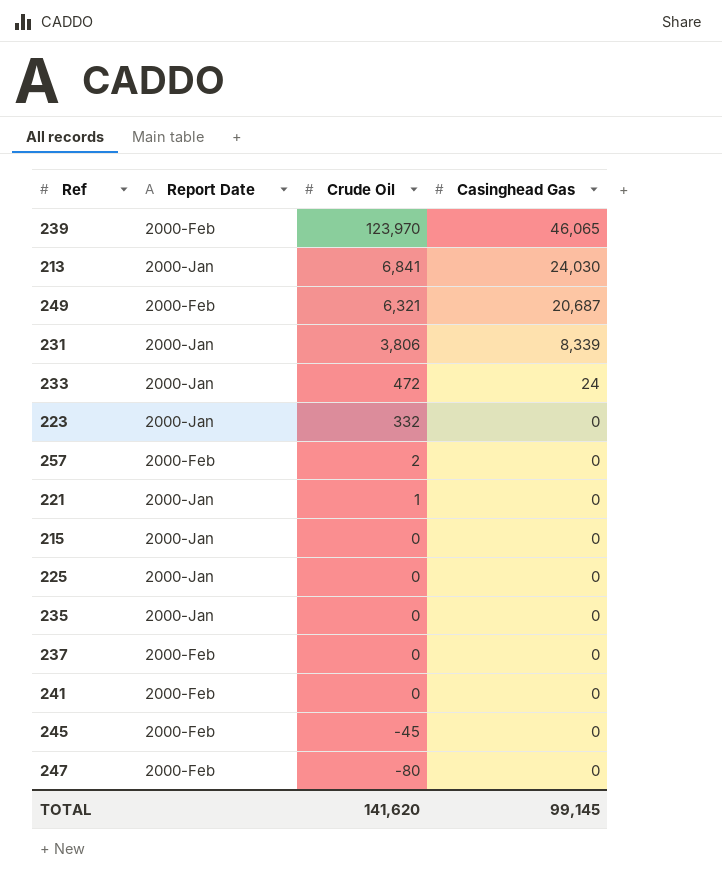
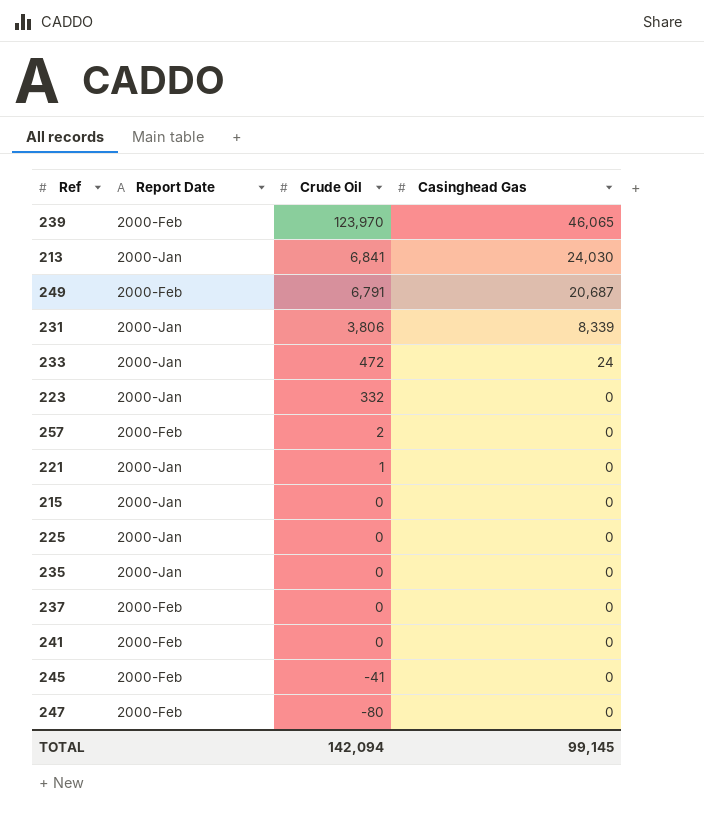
249 | Crude Oil: 6,321 -> 6,791
245 | Crude Oil: -45 -> -41
TOTAL | Crude Oil: 141,620 -> 142,094

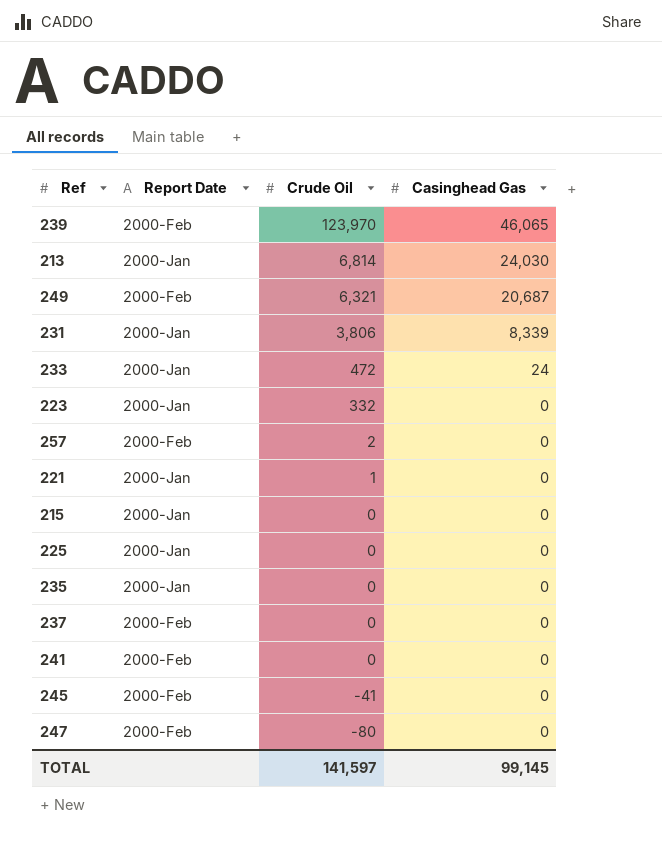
213 | Crude Oil: 6,841 -> 6,814
249 | Crude Oil: 6,791 -> 6,321
TOTAL | Crude Oil: 142,094 -> 141,597

